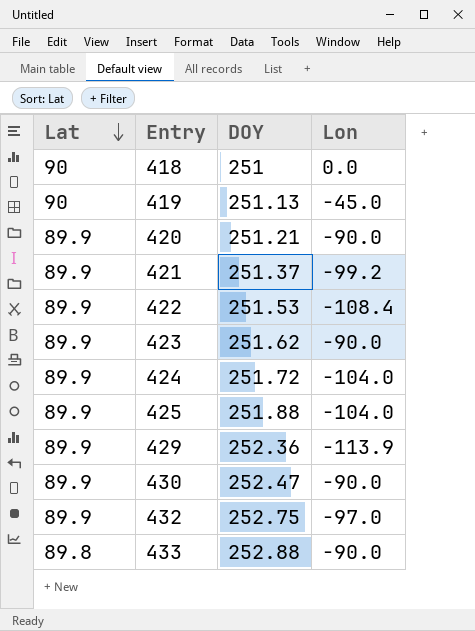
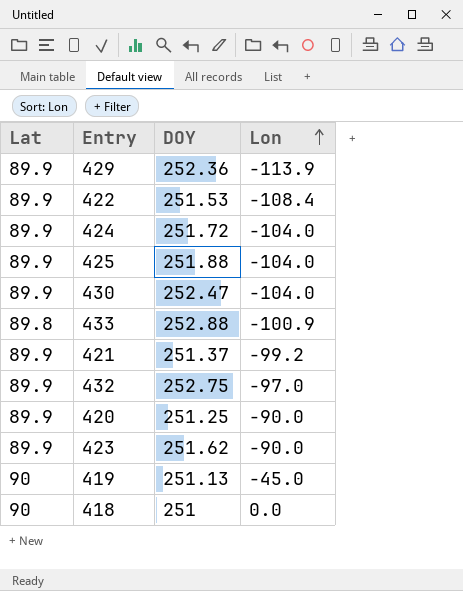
row order: Lat descending -> Lon ascending
430 | Lon: -90.0 -> -104.0
433 | Lon: -90.0 -> -100.9
420 | DOY: 251.21 -> 251.25

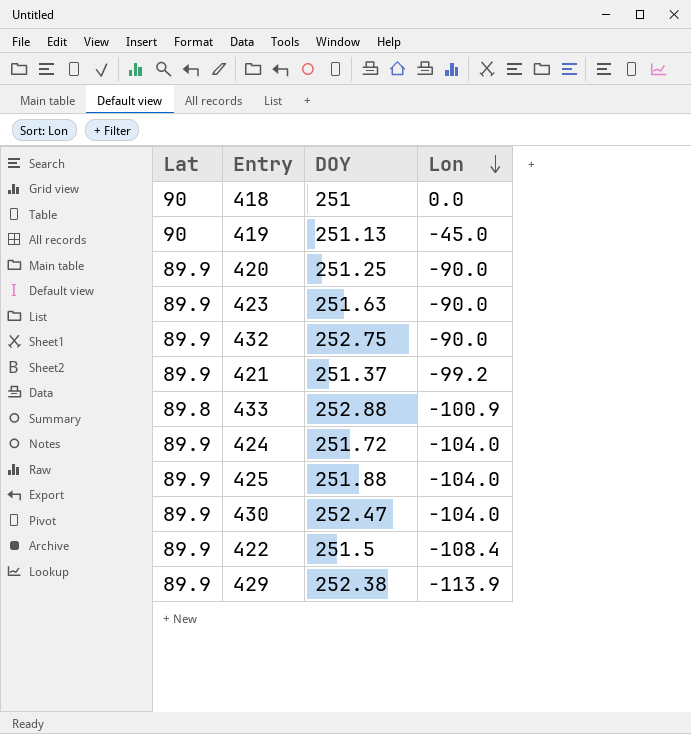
row order: Lon ascending -> Lon descending
423 | DOY: 251.62 -> 251.63
432 | Lon: -97.0 -> -90.0
422 | DOY: 251.53 -> 251.5
429 | DOY: 252.36 -> 252.38

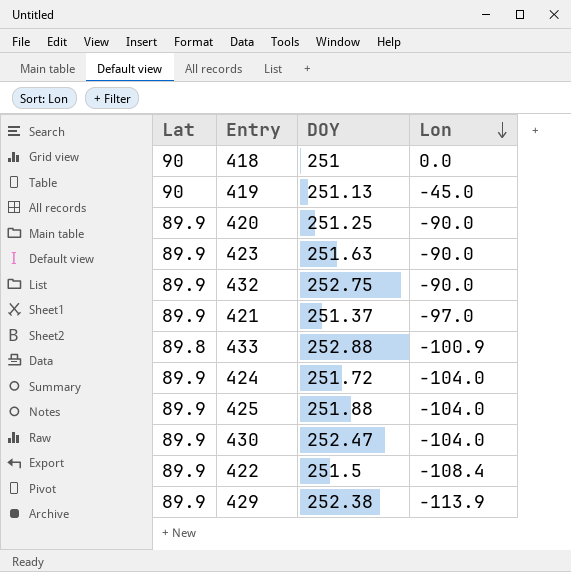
421 | Lon: -99.2 -> -97.0

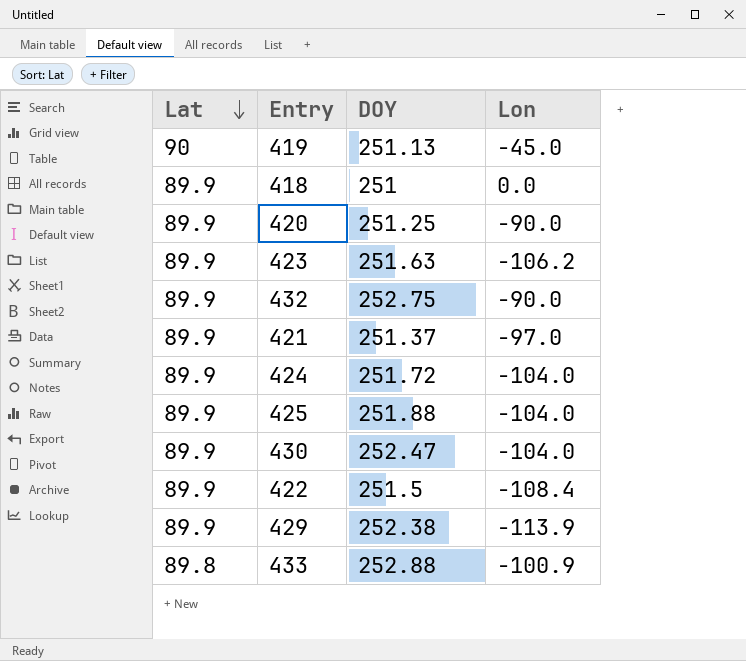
row order: Lon descending -> Lat descending
418 | Lat: 90 -> 89.9
423 | Lon: -90.0 -> -106.2

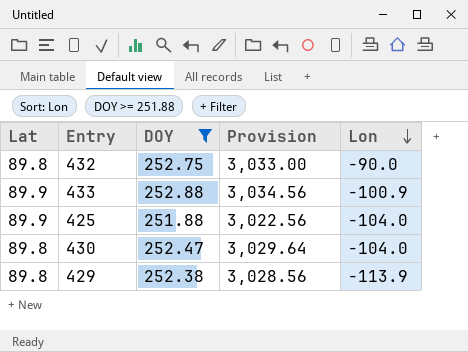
filter: none -> DOY >= 251.88
row order: Lat descending -> Lon descending
column Provision | formula: none -> [DOY] * 12
432 | Lat: 89.9 -> 89.8
433 | Lat: 89.8 -> 89.9
430 | Lat: 89.9 -> 89.8
429 | Lat: 89.9 -> 89.8

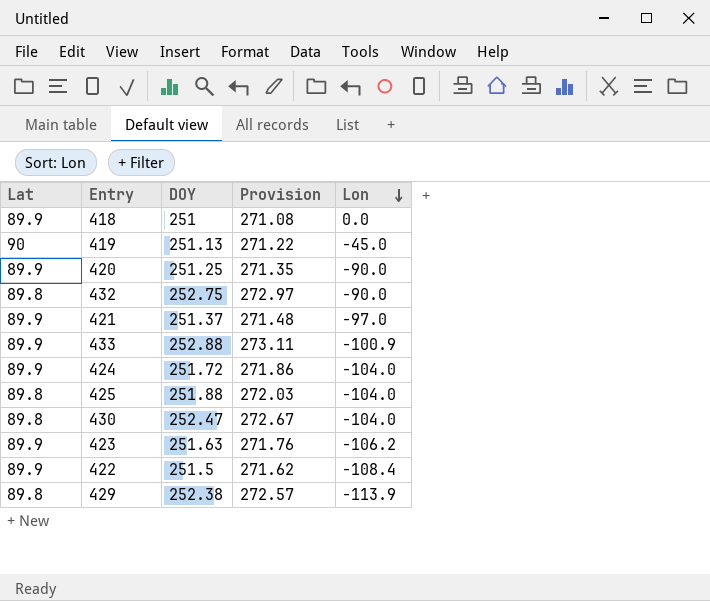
filter: DOY >= 251.88 -> none
column Provision | formula: [DOY] * 12 -> [DOY] * 1.08
425 | Lat: 89.9 -> 89.8

